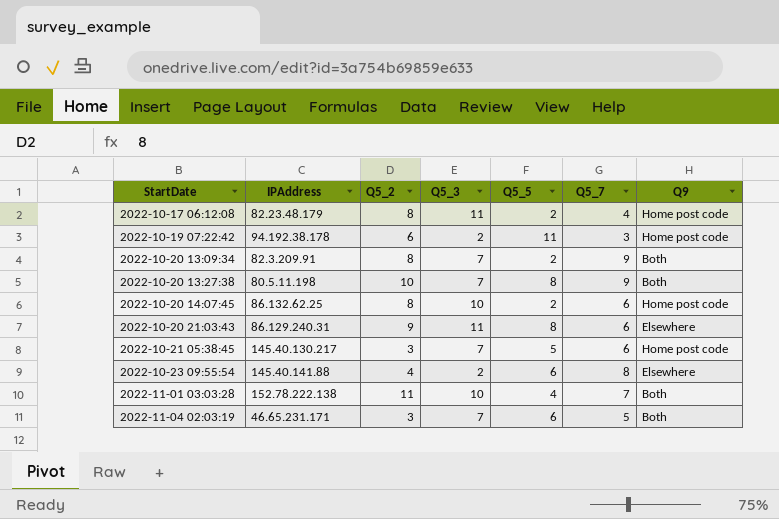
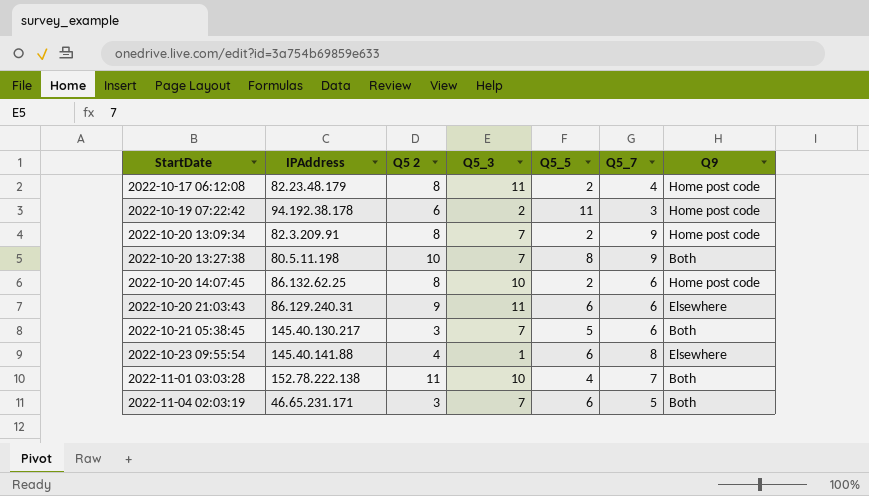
column name: Q5_2 -> Q5 2
2022-10-20 13:09:34 | Q9: Both -> Home post code
2022-10-20 21:03:43 | Q5_5: 8 -> 6
2022-10-21 05:38:45 | Q9: Home post code -> Both
2022-10-23 09:55:54 | Q5_3: 2 -> 1

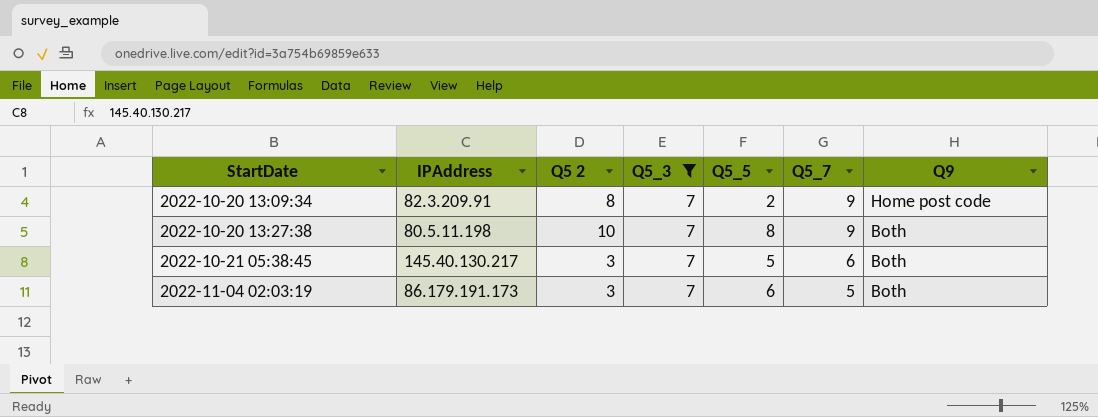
filter: none -> Q5_3 = 7
2022-11-04 02:03:19 | IPAddress: 46.65.231.171 -> 86.179.191.173

